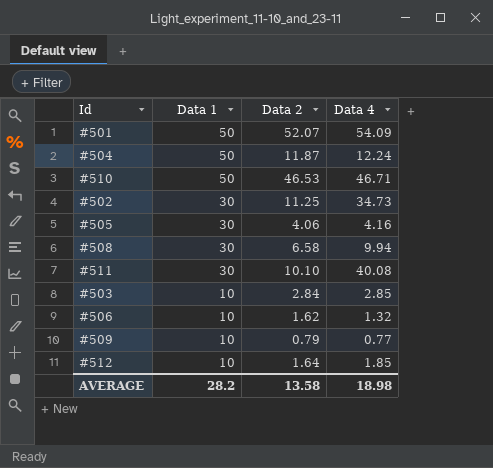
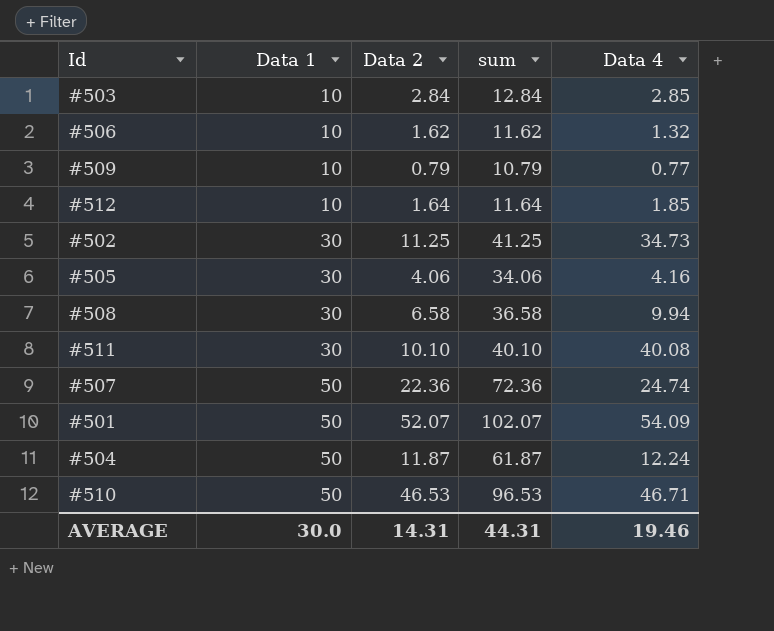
row order: Data 1 descending -> Data 1 ascending
column sum | formula: none -> [Data 1] + [Data 2]
row #507: none -> 50 | 22.36 | 72.36 | 24.74
AVERAGE | Data 1: 28.2 -> 30.0
AVERAGE | Data 2: 13.58 -> 14.31
AVERAGE | Data 4: 18.98 -> 19.46

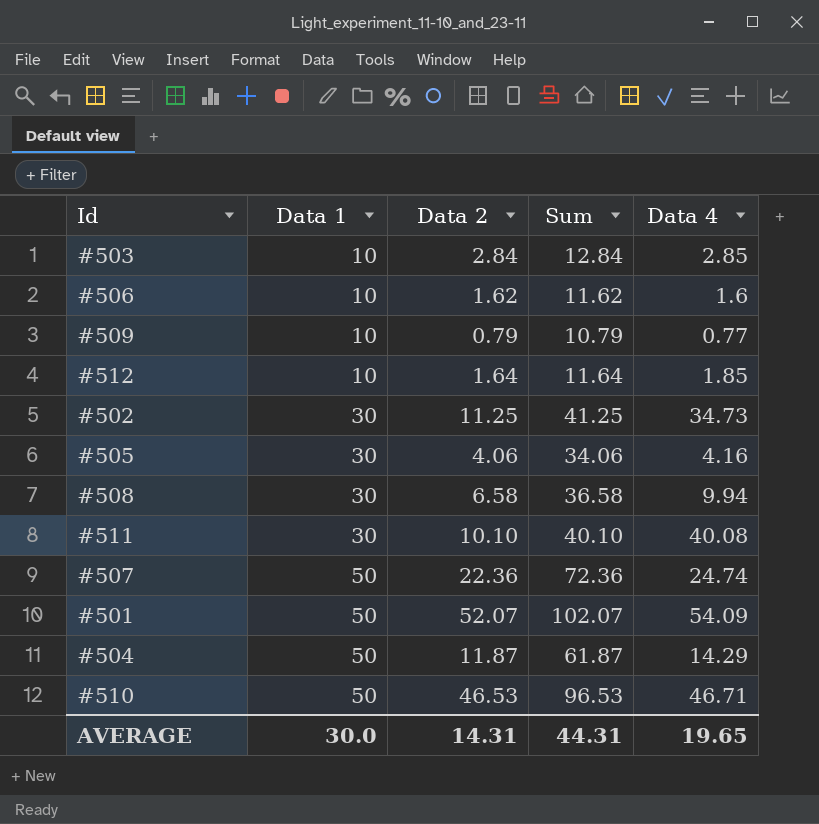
column name: sum -> Sum
#506 | Data 4: 1.32 -> 1.6
#504 | Data 4: 12.24 -> 14.29
AVERAGE | Data 4: 19.46 -> 19.65

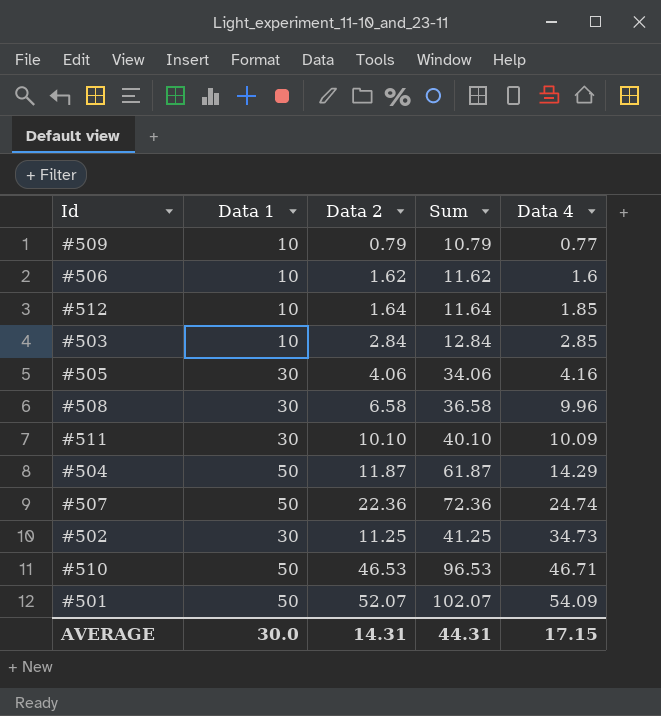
row order: Data 1 ascending -> Data 4 ascending
#508 | Data 4: 9.94 -> 9.96
#511 | Data 4: 40.08 -> 10.09
AVERAGE | Data 4: 19.65 -> 17.15

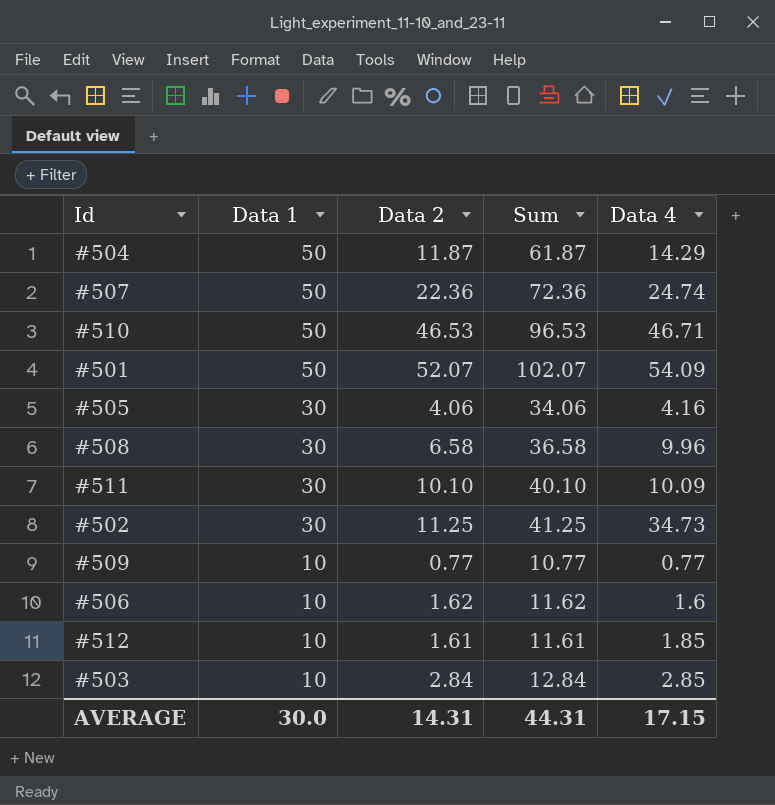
row order: Data 4 ascending -> Data 1 descending
#509 | Data 2: 0.79 -> 0.77
#509 | Sum: 10.79 -> 10.77
#512 | Data 2: 1.64 -> 1.61
#512 | Sum: 11.64 -> 11.61

